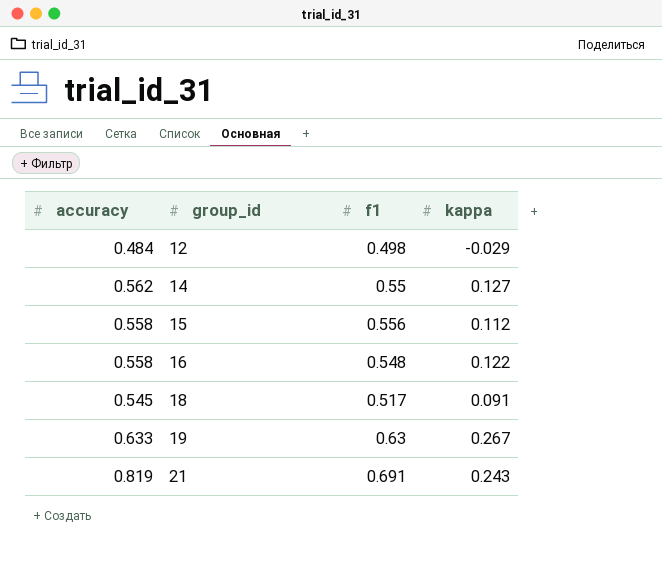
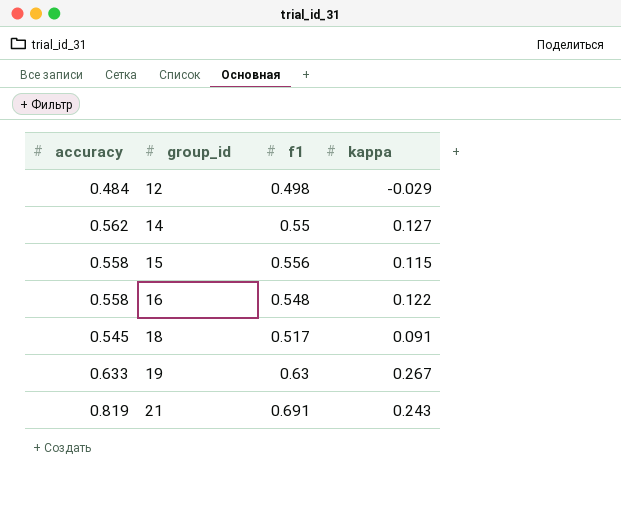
15 | kappa: 0.112 -> 0.115

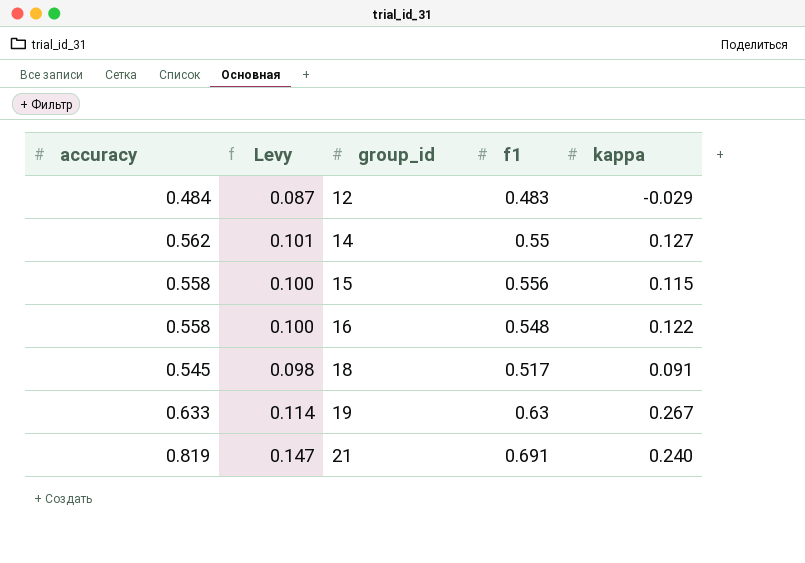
column Levy | formula: none -> [accuracy] * 0.18
12 | f1: 0.498 -> 0.483
21 | kappa: 0.243 -> 0.240

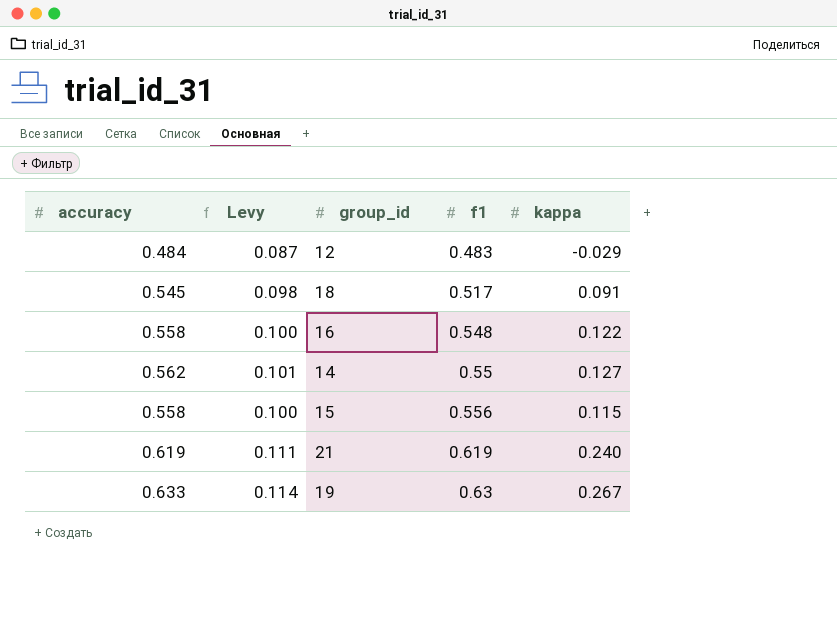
row order: group_id ascending -> f1 ascending
21 | accuracy: 0.819 -> 0.619
21 | Levy: 0.147 -> 0.111
21 | f1: 0.691 -> 0.619

